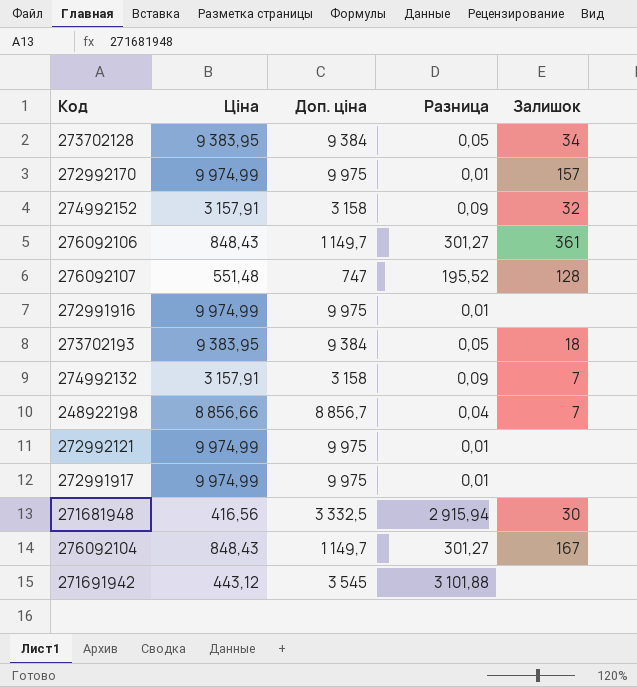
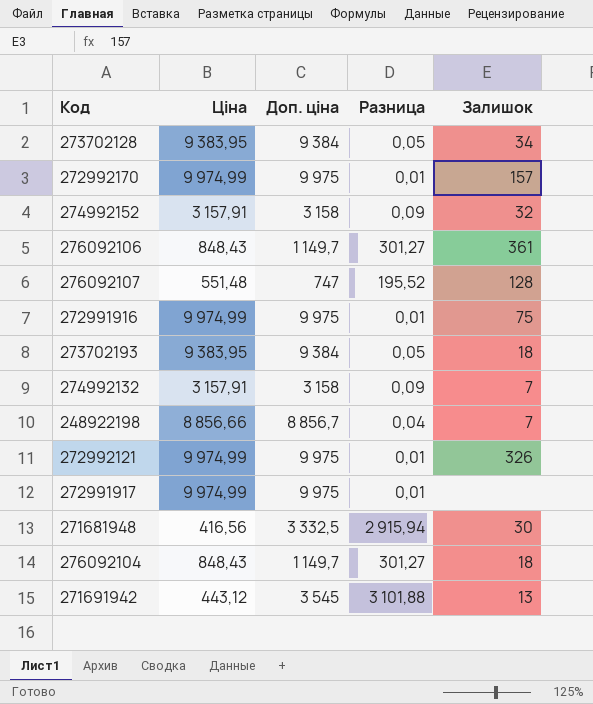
272991916 | Залишок: none -> 75
272992121 | Залишок: none -> 326
276092104 | Залишок: 167 -> 18
271691942 | Залишок: none -> 13

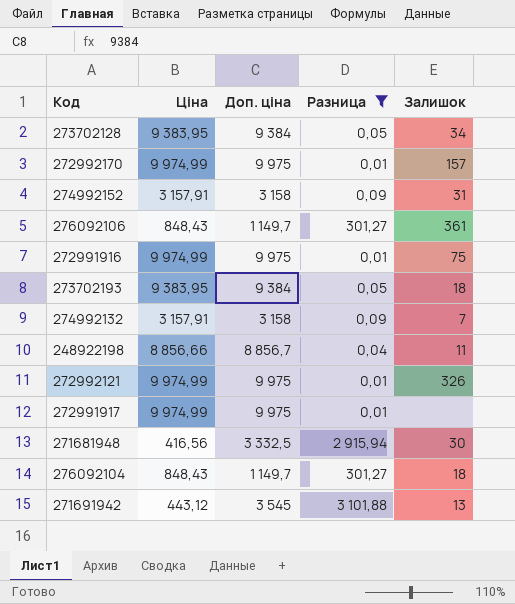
filter: none -> Разница != 195,52
274992152 | Залишок: 32 -> 31
248922198 | Залишок: 7 -> 11

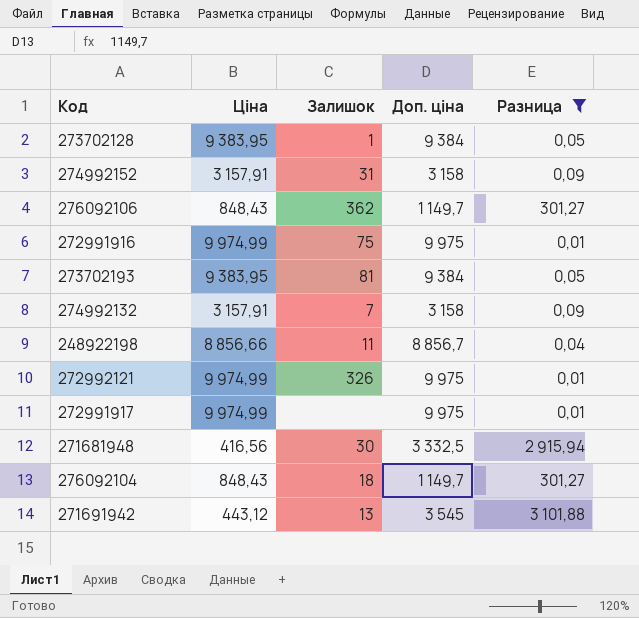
column Залишок | position: 5 -> 3
row 272992170: 9 974,99 | 9 975 | 0,01 | 157 -> none
273702128 | Залишок: 34 -> 1
276092106 | Залишок: 361 -> 362
273702193 | Залишок: 18 -> 81

